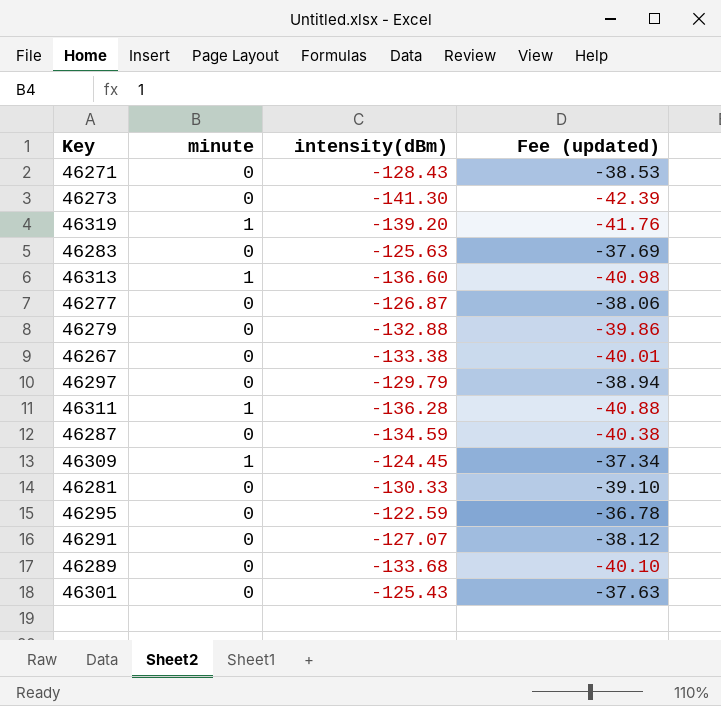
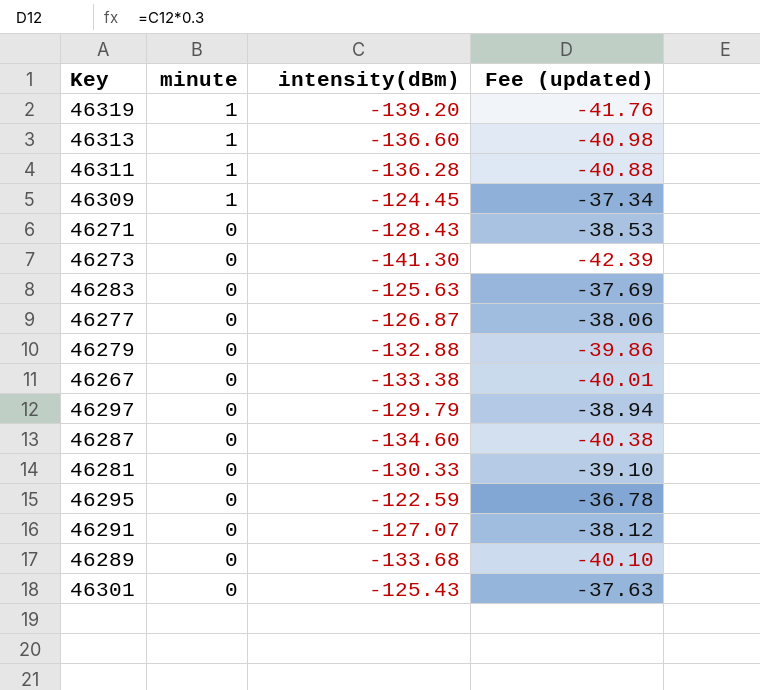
row order: none -> minute descending
46287 | intensity(dBm): -134.59 -> -134.60

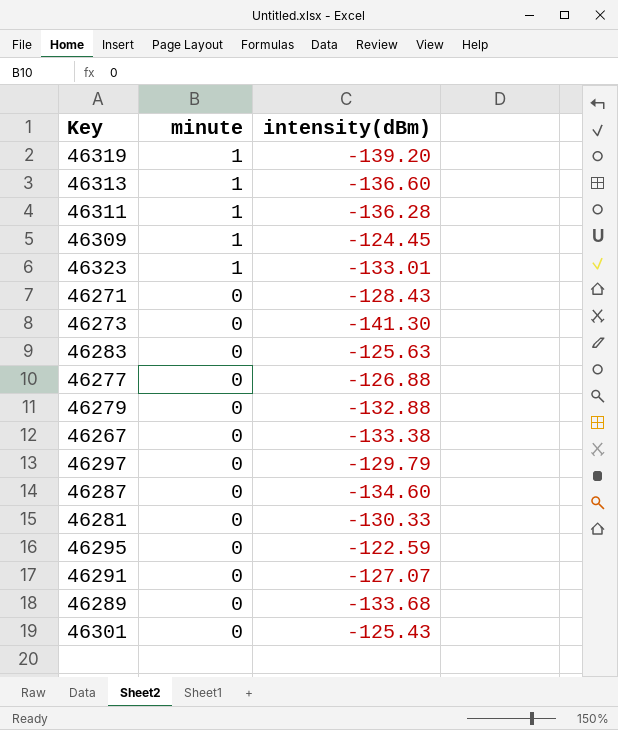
column Fee (updated) | formula: [intensity(dBm)] * 0.3 -> none
row 46323: none -> 1 | -133.01
46277 | intensity(dBm): -126.87 -> -126.88

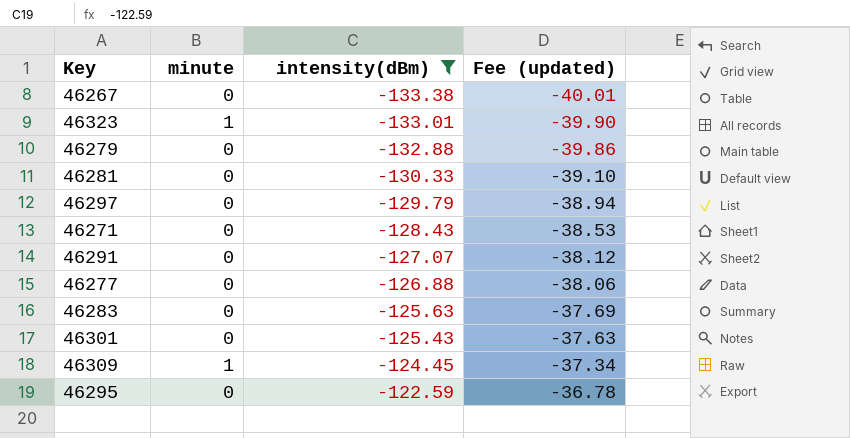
filter: none -> intensity(dBm) >= -133.38
row order: minute descending -> intensity(dBm) ascending
column Fee (updated) | formula: none -> [intensity(dBm)] * 0.3

